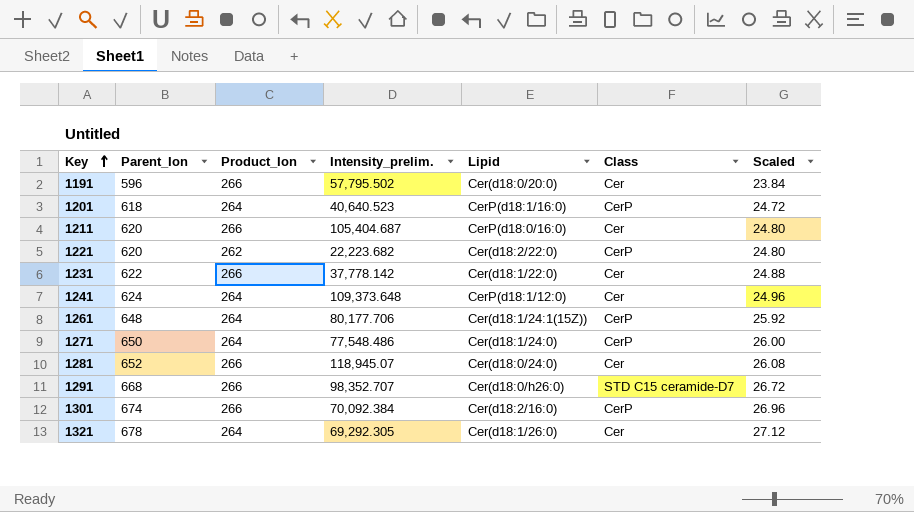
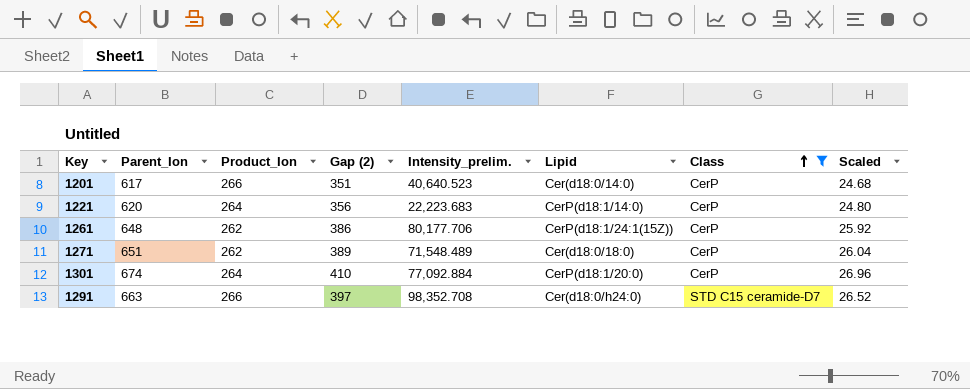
filter: none -> Class != Cer
row order: Key ascending -> Class ascending
column Gap (2) | formula: none -> [Parent_Ion] - [Product_Ion]
1201 | Parent_Ion: 618 -> 617
1201 | Product_Ion: 264 -> 266
1201 | Lipid: CerP(d18:1/16:0) -> Cer(d18:0/14:0)
1201 | Scaled: 24.72 -> 24.68
1221 | Product_Ion: 262 -> 264
1221 | Intensity_prelim.: 22,223.682 -> 22,223.683
1221 | Lipid: Cer(d18:2/22:0) -> CerP(d18:1/14:0)
1261 | Product_Ion: 264 -> 262
1261 | Lipid: Cer(d18:1/24:1(15Z)) -> CerP(d18:1/24:1(15Z))
1271 | Parent_Ion: 650 -> 651
1271 | Product_Ion: 264 -> 262
1271 | Intensity_prelim.: 77,548.486 -> 71,548.489
1271 | Lipid: Cer(d18:1/24:0) -> Cer(d18:0/18:0)
1271 | Scaled: 26.00 -> 26.04
1301 | Product_Ion: 266 -> 264
1301 | Intensity_prelim.: 70,092.384 -> 77,092.884
1301 | Lipid: Cer(d18:2/16:0) -> CerP(d18:1/20:0)
1291 | Parent_Ion: 668 -> 663
1291 | Intensity_prelim.: 98,352.707 -> 98,352.708
1291 | Lipid: Cer(d18:0/h26:0) -> Cer(d18:0/h24:0)
1291 | Scaled: 26.72 -> 26.52

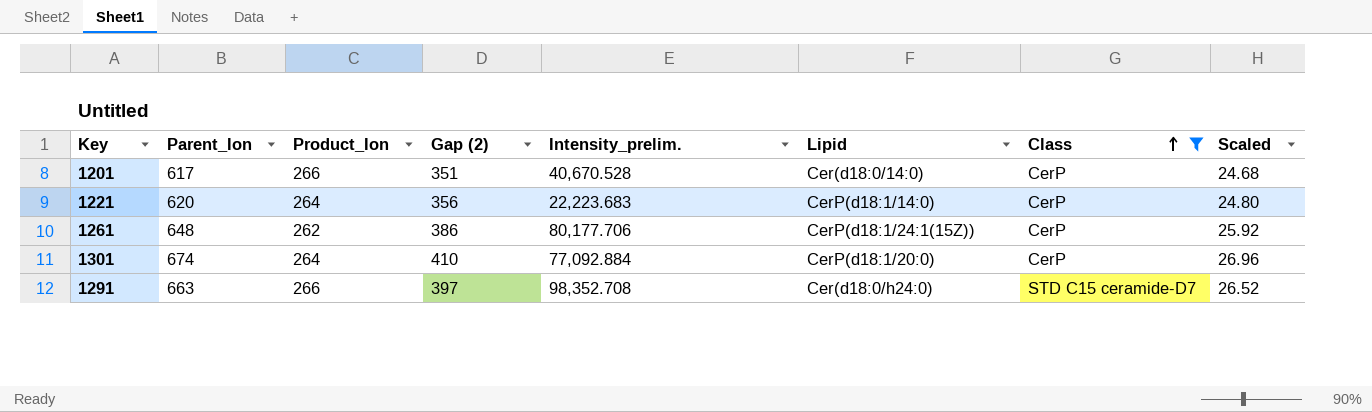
row 1271: 651 | 262 | 389 | 71,548.489 | Cer(d18:0/18:0) | CerP | 26.04 -> none
1201 | Intensity_prelim.: 40,640.523 -> 40,670.528

